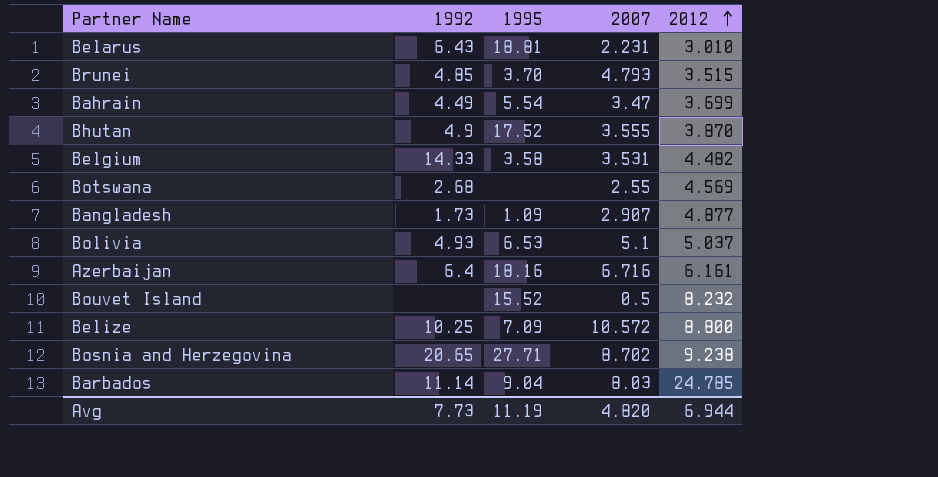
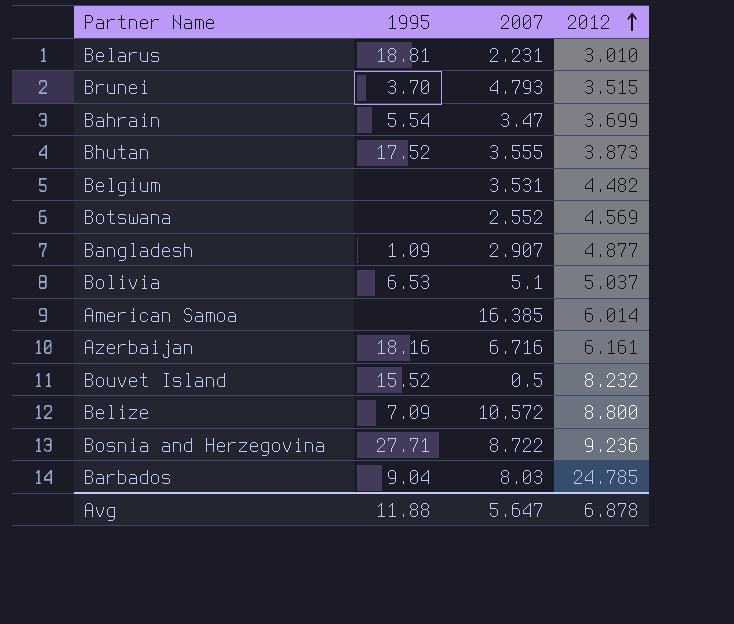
column 1992 | position: 2 -> none
Bhutan | 2012: 3.870 -> 3.873
Belgium | 1995: 3.58 -> none
Botswana | 2007: 2.55 -> 2.552
row American Samoa: none -> none | 16.385 | 6.014
Bosnia and Herzegovina | 2007: 8.702 -> 8.722
Bosnia and Herzegovina | 2012: 9.238 -> 9.236
Avg | 1995: 11.19 -> 11.88
Avg | 2007: 4.820 -> 5.647
Avg | 2012: 6.944 -> 6.878

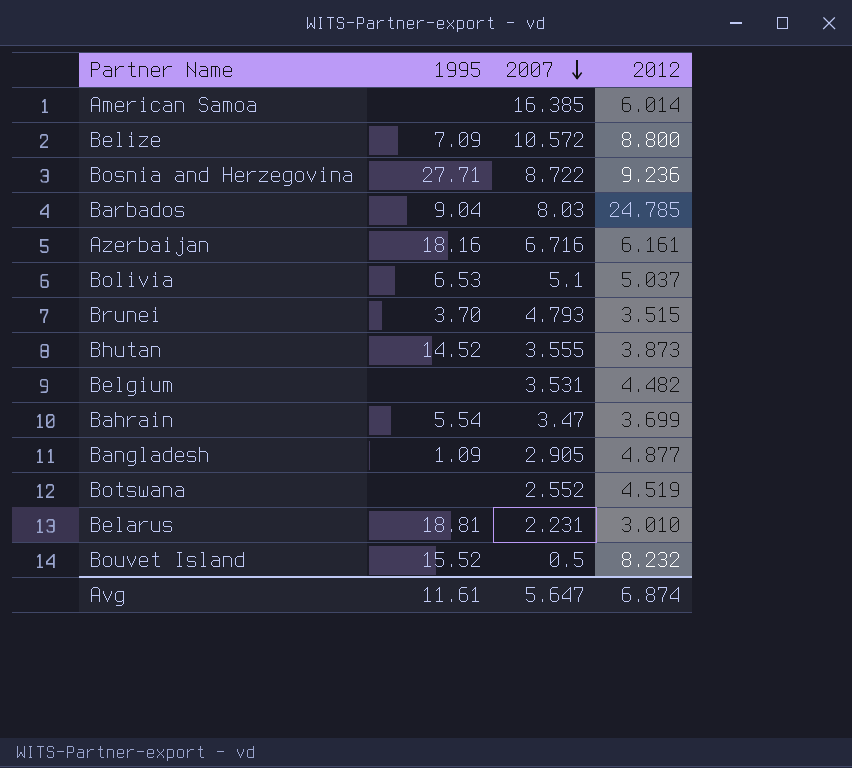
row order: 2012 ascending -> 2007 descending
Bhutan | 1995: 17.52 -> 14.52
Bangladesh | 2007: 2.907 -> 2.905
Botswana | 2012: 4.569 -> 4.519
Avg | 1995: 11.88 -> 11.61
Avg | 2012: 6.878 -> 6.874

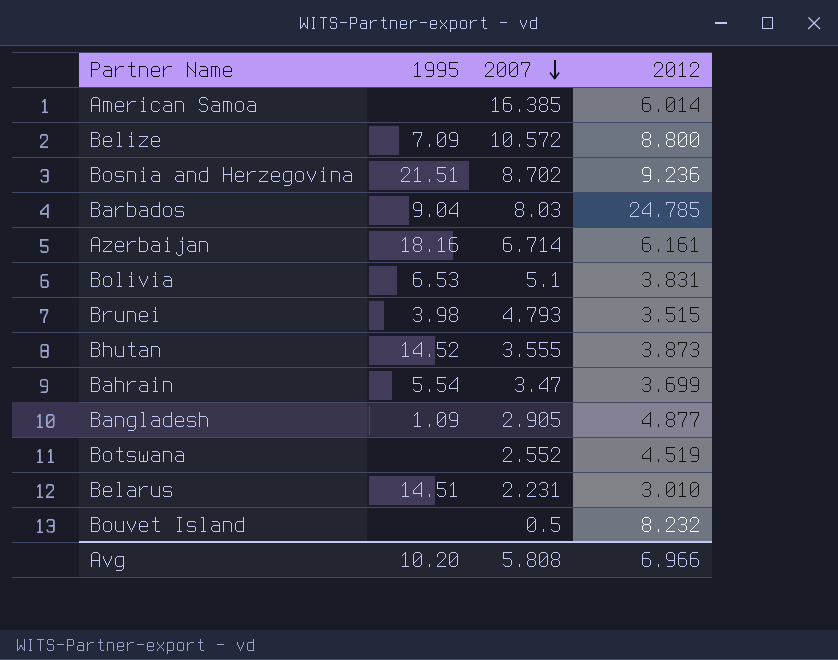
row Belgium: none | 3.531 | 4.482 -> none
Bosnia and Herzegovina | 1995: 27.71 -> 21.51
Bosnia and Herzegovina | 2007: 8.722 -> 8.702
Azerbaijan | 2007: 6.716 -> 6.714
Bolivia | 2012: 5.037 -> 3.831
Brunei | 1995: 3.70 -> 3.98
Belarus | 1995: 18.81 -> 14.51
Bouvet Island | 1995: 15.52 -> none
Avg | 1995: 11.61 -> 10.20
Avg | 2007: 5.647 -> 5.808
Avg | 2012: 6.874 -> 6.966

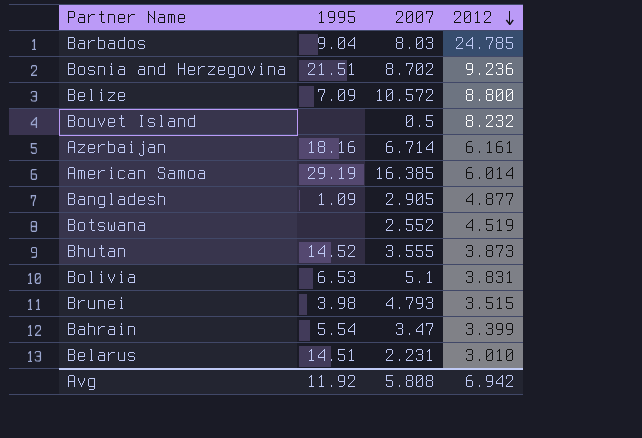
row order: 2007 descending -> 2012 descending
American Samoa | 1995: none -> 29.19
Bahrain | 2012: 3.699 -> 3.399
Avg | 1995: 10.20 -> 11.92
Avg | 2012: 6.966 -> 6.942

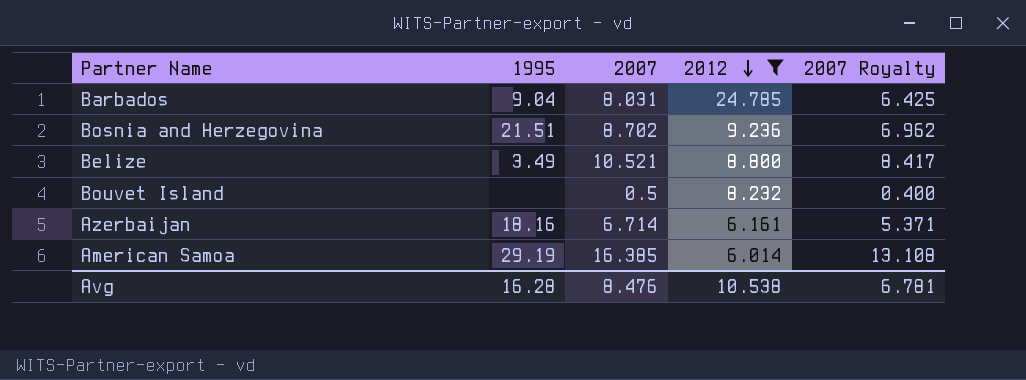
filter: none -> 2012 >= 6.014
column 2007 Royalty | formula: none -> [2007] * 0.8
Barbados | 2007: 8.03 -> 8.031
Belize | 1995: 7.09 -> 3.49
Belize | 2007: 10.572 -> 10.521
Avg | 1995: 11.92 -> 16.28
Avg | 2007: 5.808 -> 8.476
Avg | 2012: 6.942 -> 10.538

